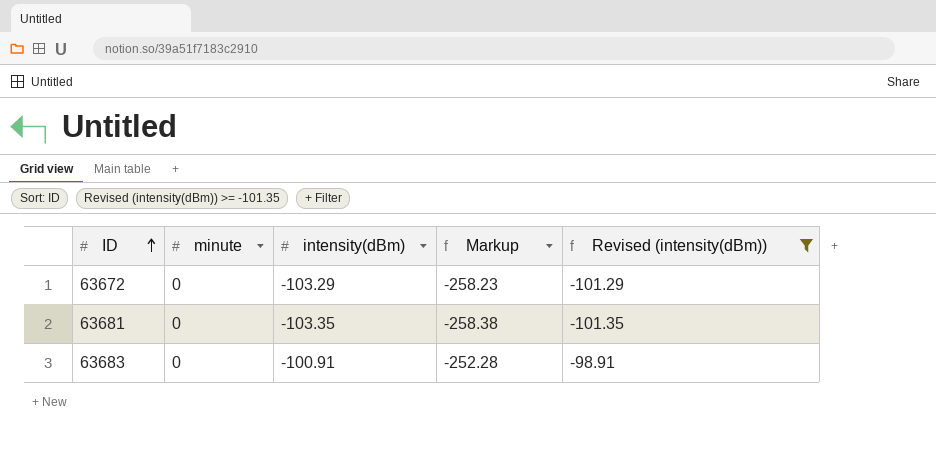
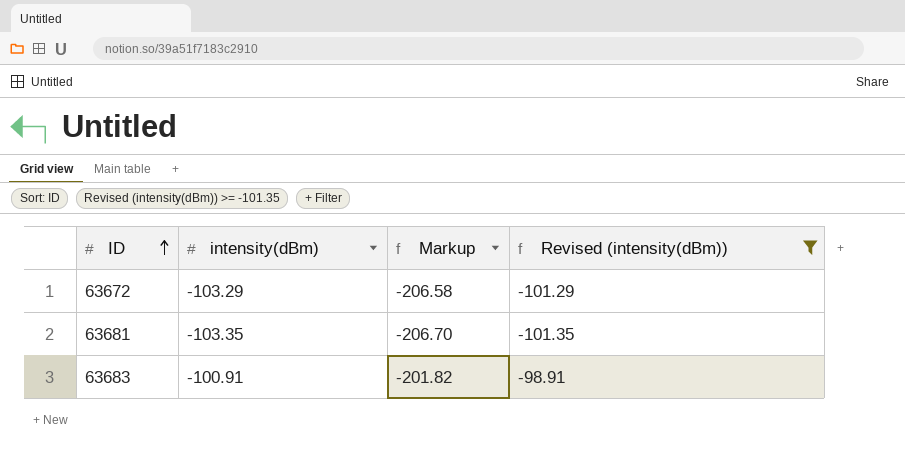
column minute | position: 2 -> none
column Markup | formula: [intensity(dBm)] * 2.5 -> [intensity(dBm)] * 2

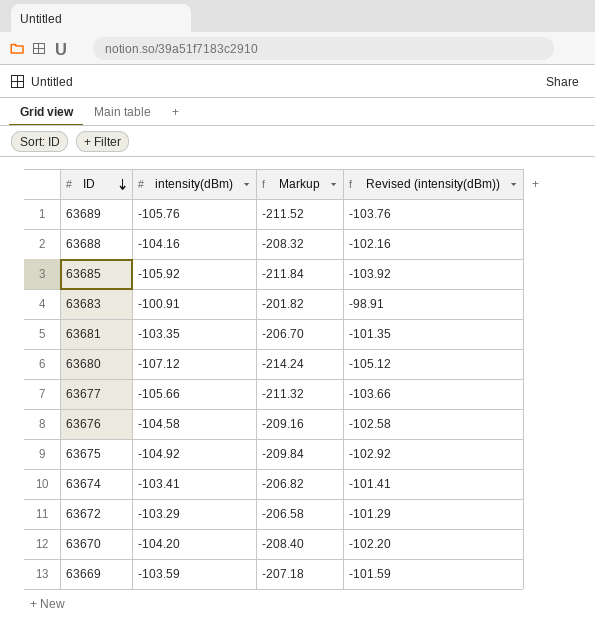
filter: Revised (intensity(dBm)) >= -101.35 -> none
row order: ID ascending -> ID descending

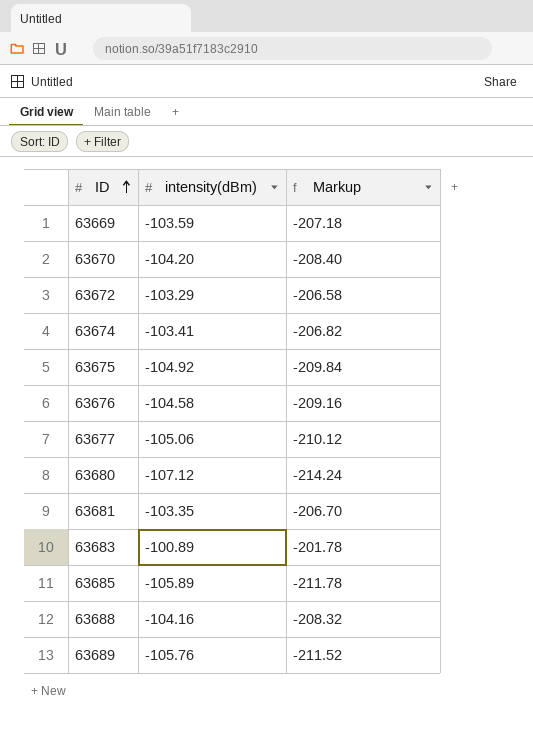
row order: ID descending -> ID ascending
column Revised (intensity(dBm)) | formula: [intensity(dBm)] + 2 -> none
63677 | intensity(dBm): -105.66 -> -105.06
63677 | Markup: -211.32 -> -210.12
63683 | intensity(dBm): -100.91 -> -100.89
63683 | Markup: -201.82 -> -201.78
63685 | intensity(dBm): -105.92 -> -105.89
63685 | Markup: -211.84 -> -211.78

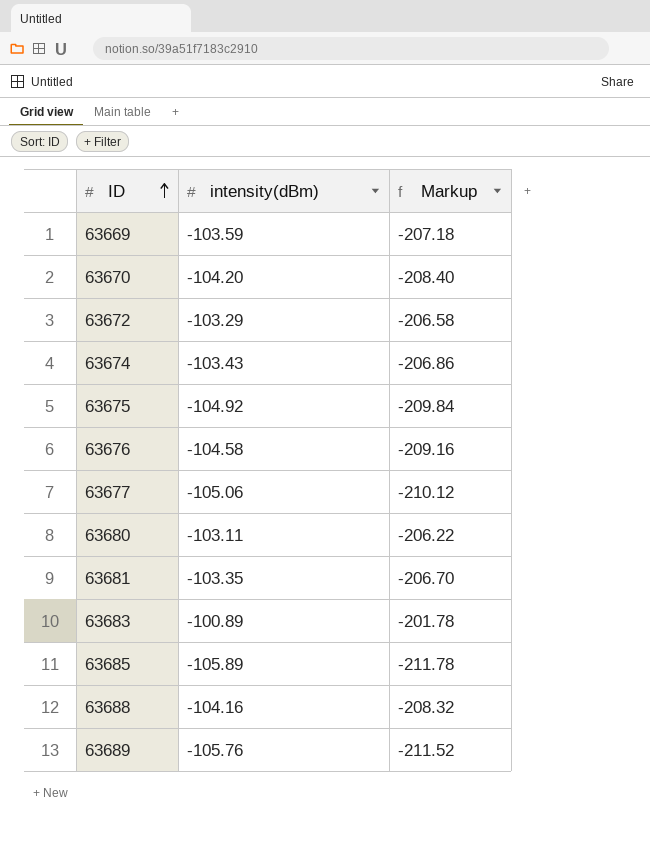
63674 | intensity(dBm): -103.41 -> -103.43
63674 | Markup: -206.82 -> -206.86
63680 | intensity(dBm): -107.12 -> -103.11
63680 | Markup: -214.24 -> -206.22

